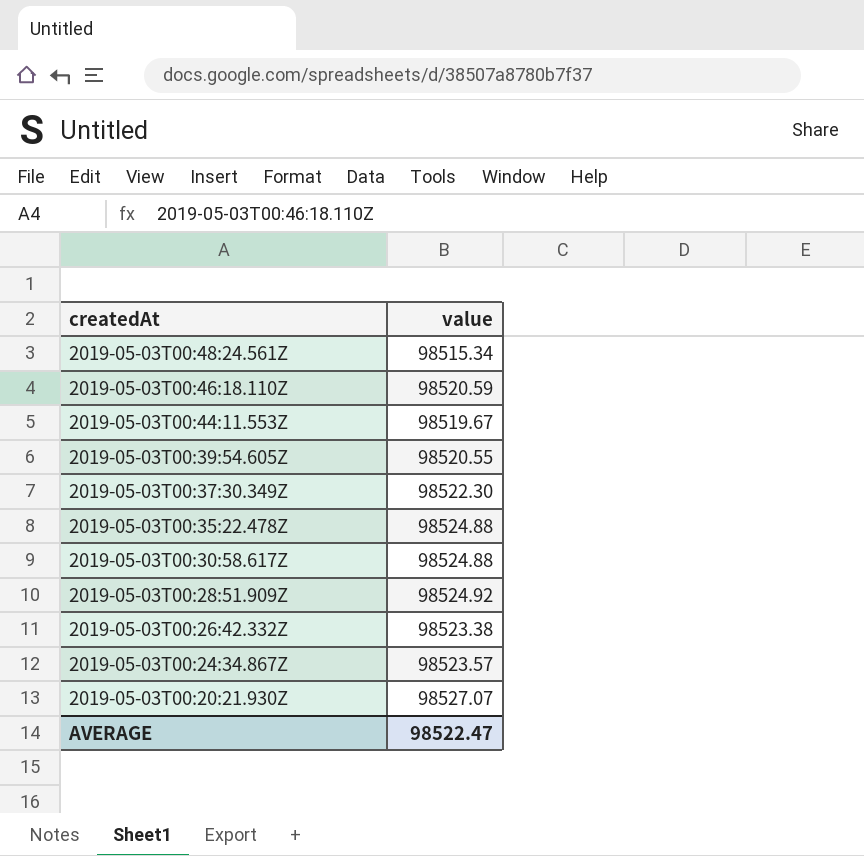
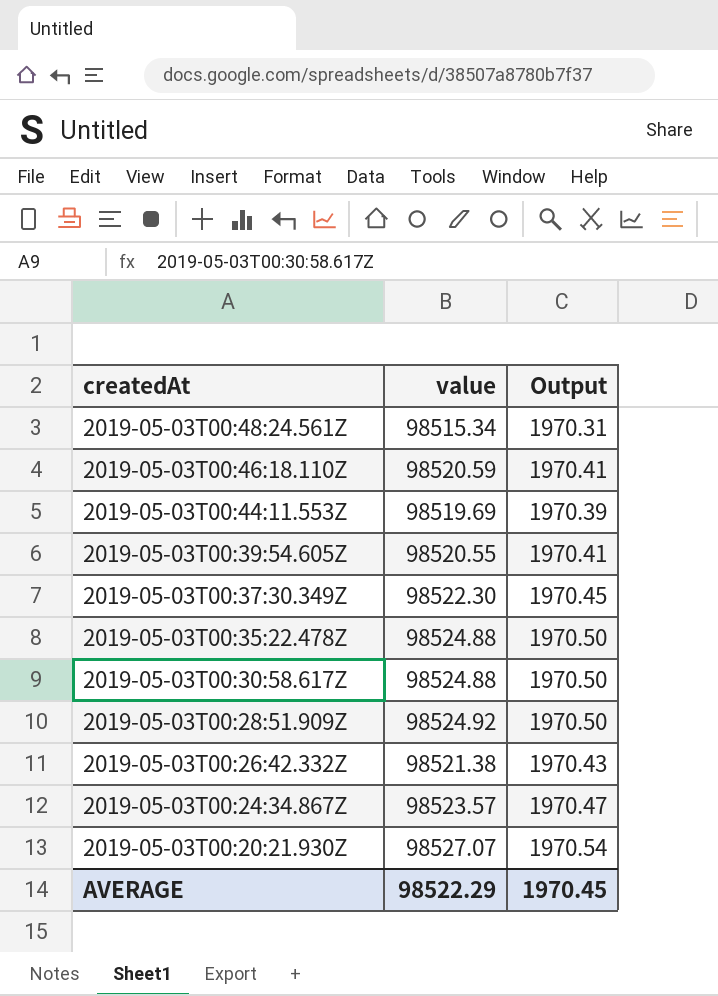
column Output | formula: none -> [value] * 0.02
2019-05-03T00:44:11.553Z | value: 98519.67 -> 98519.69
2019-05-03T00:26:42.332Z | value: 98523.38 -> 98521.38
AVERAGE | value: 98522.47 -> 98522.29

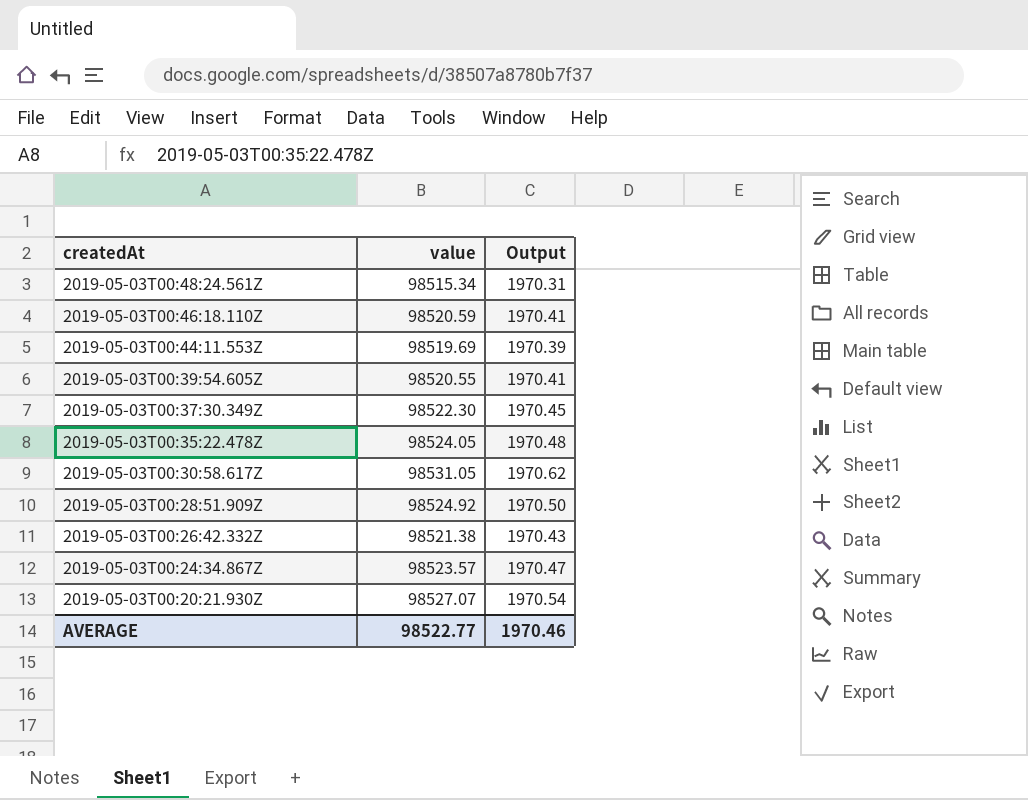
2019-05-03T00:35:22.478Z | value: 98524.88 -> 98524.05
2019-05-03T00:35:22.478Z | Output: 1970.50 -> 1970.48
2019-05-03T00:30:58.617Z | value: 98524.88 -> 98531.05
2019-05-03T00:30:58.617Z | Output: 1970.50 -> 1970.62
AVERAGE | value: 98522.29 -> 98522.77
AVERAGE | Output: 1970.45 -> 1970.46

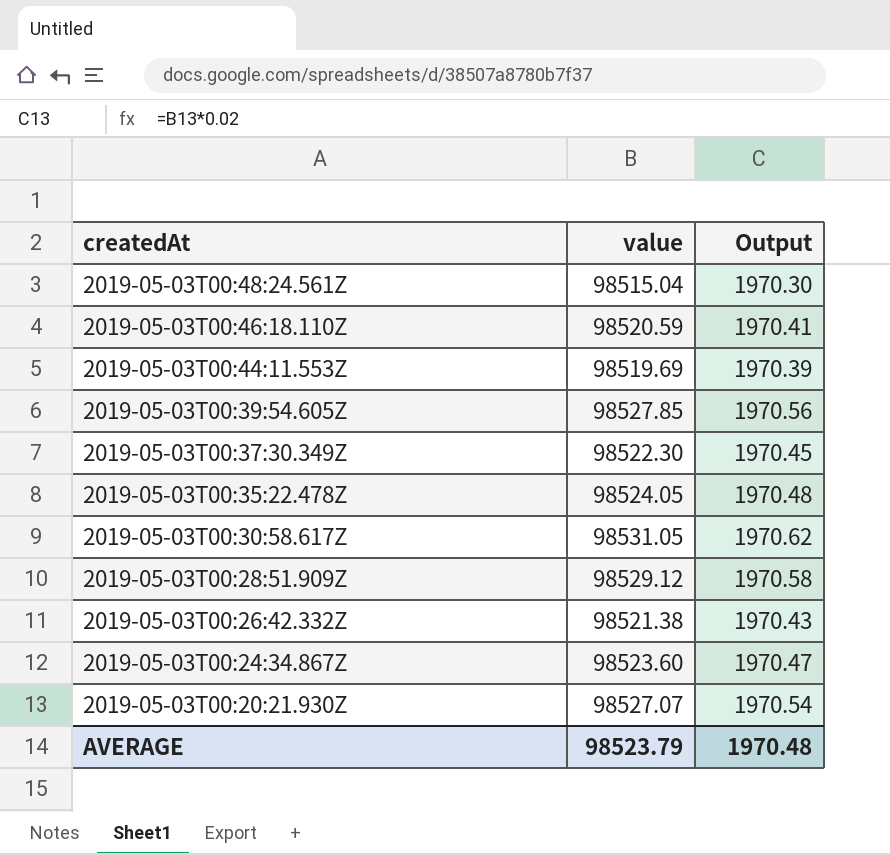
2019-05-03T00:48:24.561Z | value: 98515.34 -> 98515.04
2019-05-03T00:48:24.561Z | Output: 1970.31 -> 1970.30
2019-05-03T00:39:54.605Z | value: 98520.55 -> 98527.85
2019-05-03T00:39:54.605Z | Output: 1970.41 -> 1970.56
2019-05-03T00:28:51.909Z | value: 98524.92 -> 98529.12
2019-05-03T00:28:51.909Z | Output: 1970.50 -> 1970.58
2019-05-03T00:24:34.867Z | value: 98523.57 -> 98523.60
AVERAGE | value: 98522.77 -> 98523.79
AVERAGE | Output: 1970.46 -> 1970.48

